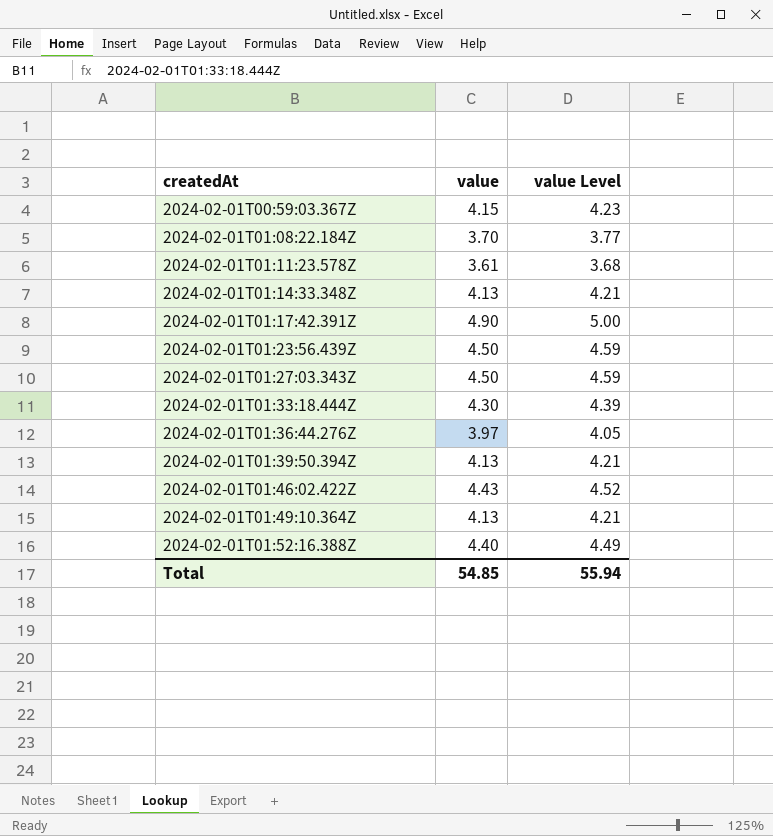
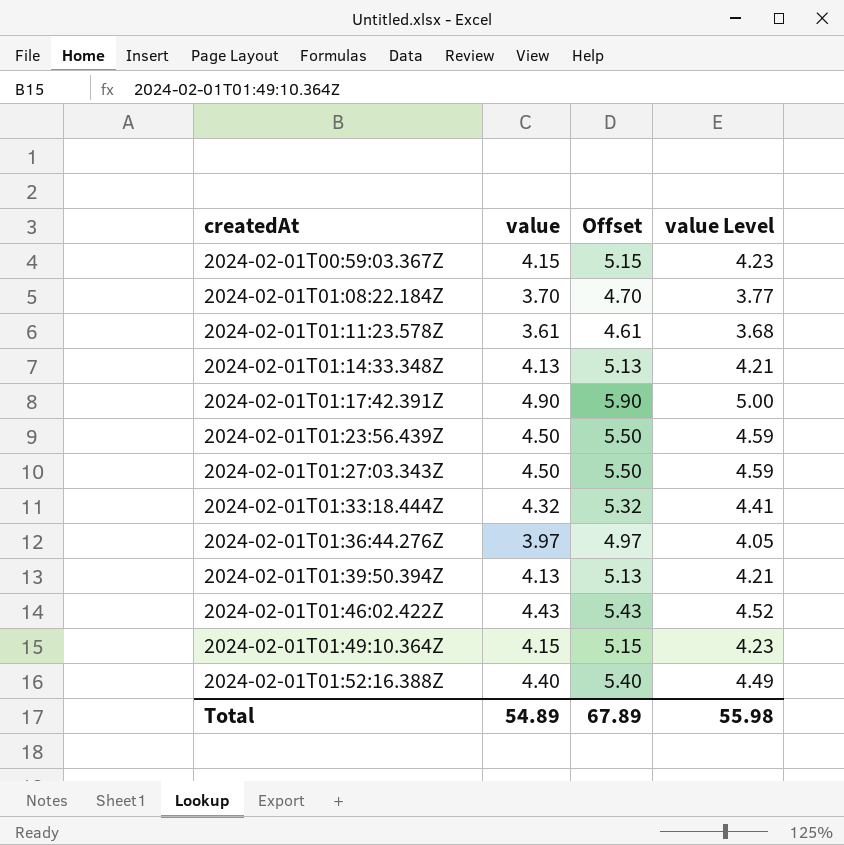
column Offset | formula: none -> [value] + 1
2024-02-01T01:33:18.444Z | value: 4.30 -> 4.32
2024-02-01T01:33:18.444Z | value Level: 4.39 -> 4.41
2024-02-01T01:49:10.364Z | value: 4.13 -> 4.15
2024-02-01T01:49:10.364Z | value Level: 4.21 -> 4.23
Total | value: 54.85 -> 54.89
Total | value Level: 55.94 -> 55.98

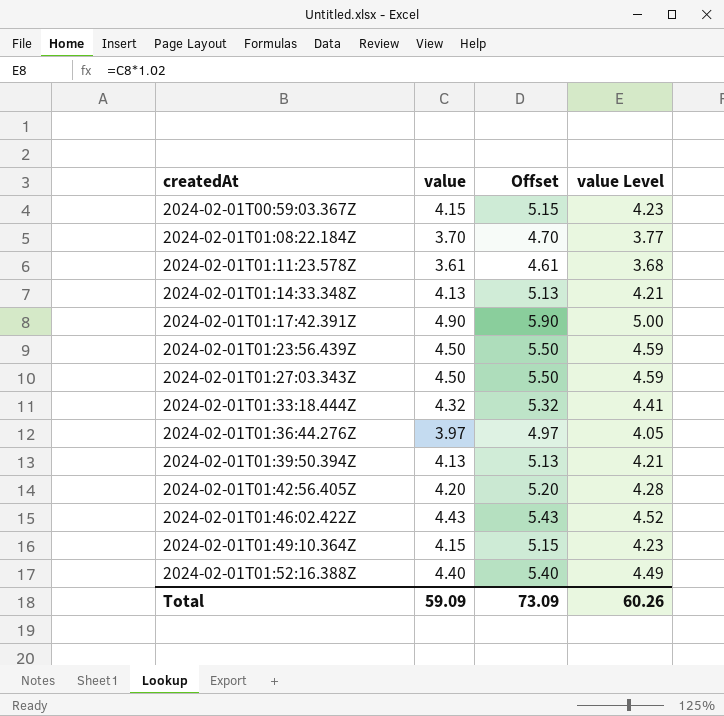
row 2024-02-01T01:42:56.405Z: none -> 4.20 | 5.20 | 4.28
Total | value: 54.89 -> 59.09
Total | Offset: 67.89 -> 73.09
Total | value Level: 55.98 -> 60.26

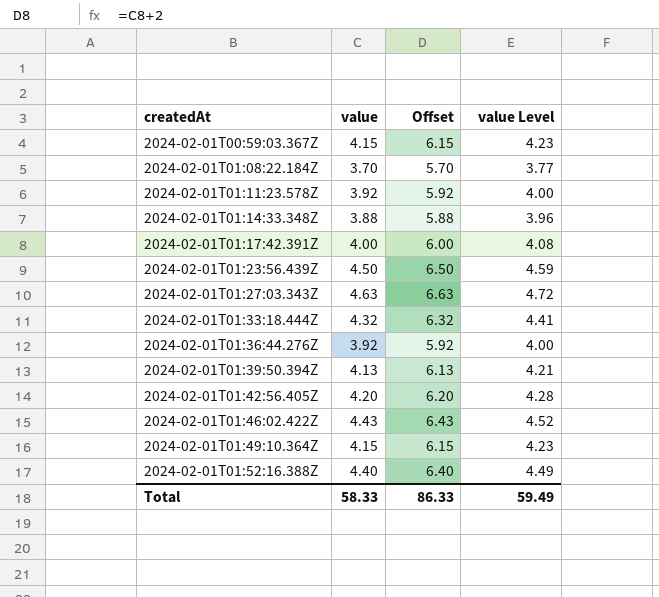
column Offset | formula: [value] + 1 -> [value] + 2
2024-02-01T01:11:23.578Z | value: 3.61 -> 3.92
2024-02-01T01:11:23.578Z | value Level: 3.68 -> 4.00
2024-02-01T01:14:33.348Z | value: 4.13 -> 3.88
2024-02-01T01:14:33.348Z | value Level: 4.21 -> 3.96
2024-02-01T01:17:42.391Z | value: 4.90 -> 4.00
2024-02-01T01:17:42.391Z | value Level: 5.00 -> 4.08
2024-02-01T01:27:03.343Z | value: 4.50 -> 4.63
2024-02-01T01:27:03.343Z | value Level: 4.59 -> 4.72
2024-02-01T01:36:44.276Z | value: 3.97 -> 3.92
2024-02-01T01:36:44.276Z | value Level: 4.05 -> 4.00
Total | value: 59.09 -> 58.33
Total | Offset: 73.09 -> 86.33
Total | value Level: 60.26 -> 59.49

